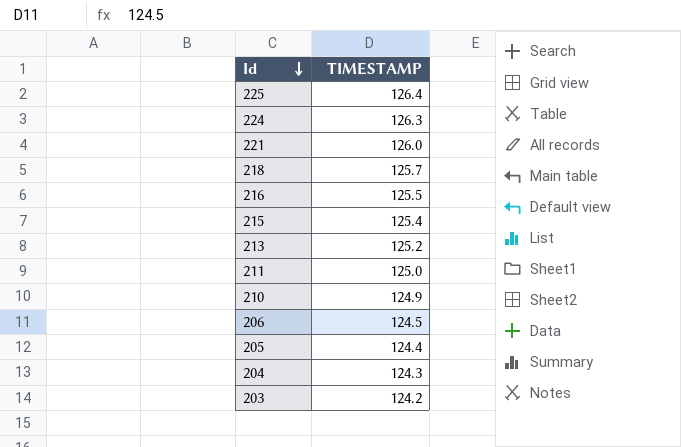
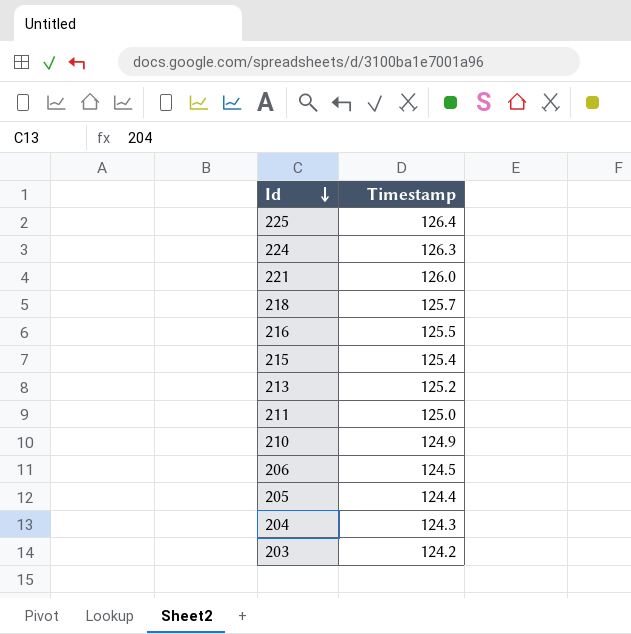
column name: TIMESTAMP -> Timestamp

